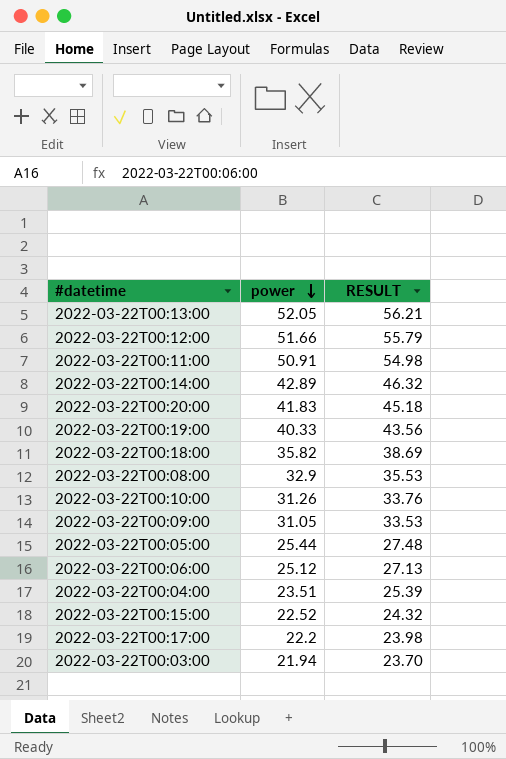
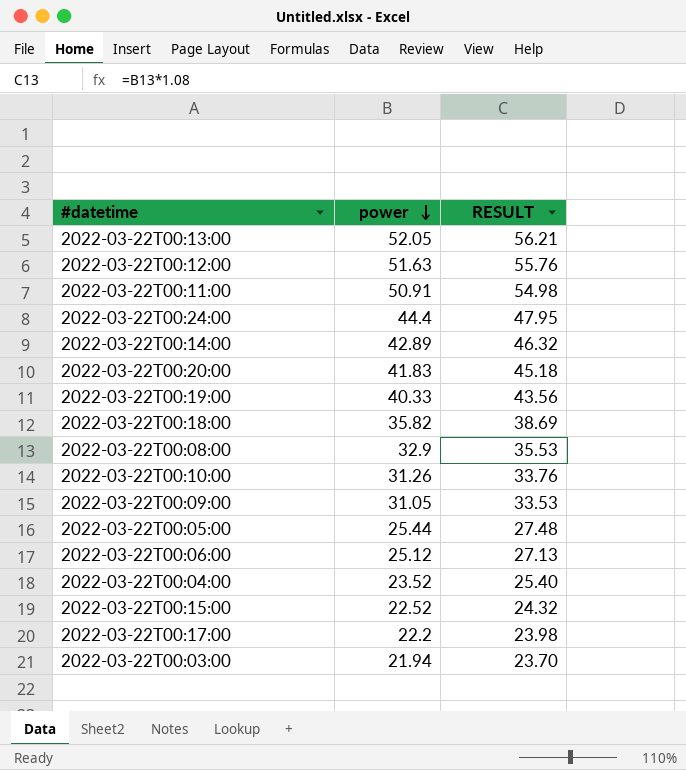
2022-03-22T00:12:00 | power: 51.66 -> 51.63
2022-03-22T00:12:00 | RESULT: 55.79 -> 55.76
row 2022-03-22T00:24:00: none -> 44.4 | 47.95
2022-03-22T00:04:00 | power: 23.51 -> 23.52
2022-03-22T00:04:00 | RESULT: 25.39 -> 25.40

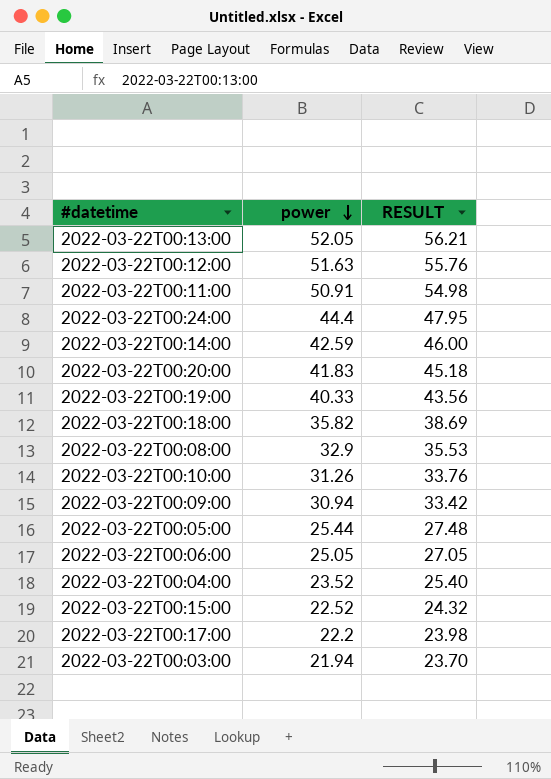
2022-03-22T00:14:00 | power: 42.89 -> 42.59
2022-03-22T00:14:00 | RESULT: 46.32 -> 46.00
2022-03-22T00:09:00 | power: 31.05 -> 30.94
2022-03-22T00:09:00 | RESULT: 33.53 -> 33.42
2022-03-22T00:06:00 | power: 25.12 -> 25.05
2022-03-22T00:06:00 | RESULT: 27.13 -> 27.05

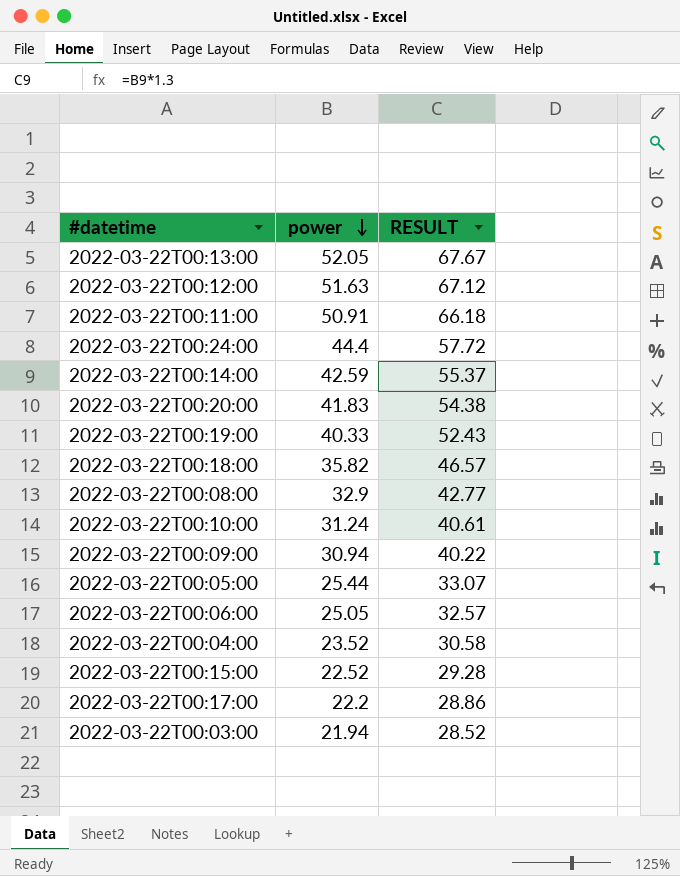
column RESULT | formula: [power] * 1.08 -> [power] * 1.3
2022-03-22T00:10:00 | power: 31.26 -> 31.24

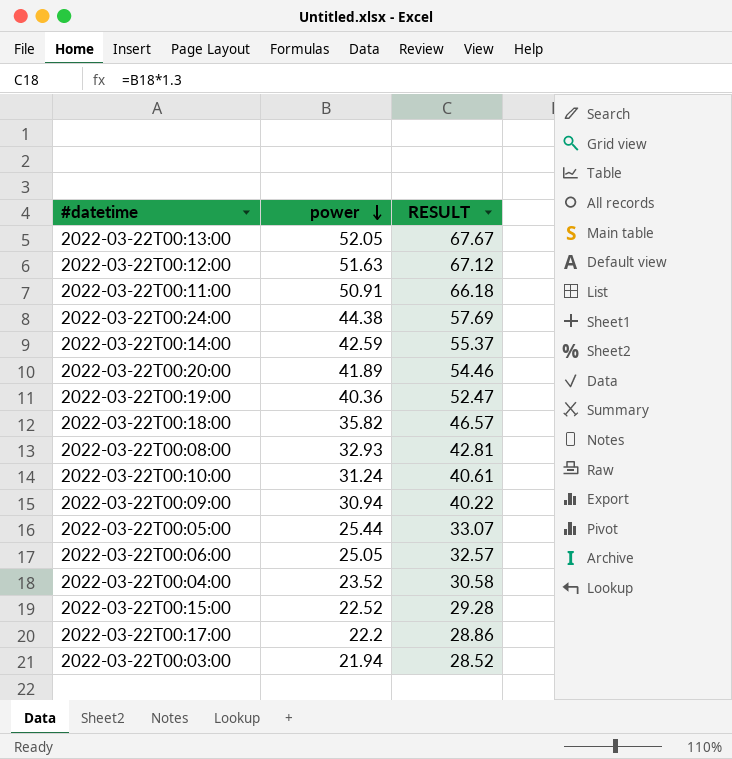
2022-03-22T00:24:00 | power: 44.4 -> 44.38
2022-03-22T00:24:00 | RESULT: 57.72 -> 57.69
2022-03-22T00:20:00 | power: 41.83 -> 41.89
2022-03-22T00:20:00 | RESULT: 54.38 -> 54.46
2022-03-22T00:19:00 | power: 40.33 -> 40.36
2022-03-22T00:19:00 | RESULT: 52.43 -> 52.47
2022-03-22T00:08:00 | power: 32.9 -> 32.93
2022-03-22T00:08:00 | RESULT: 42.77 -> 42.81

